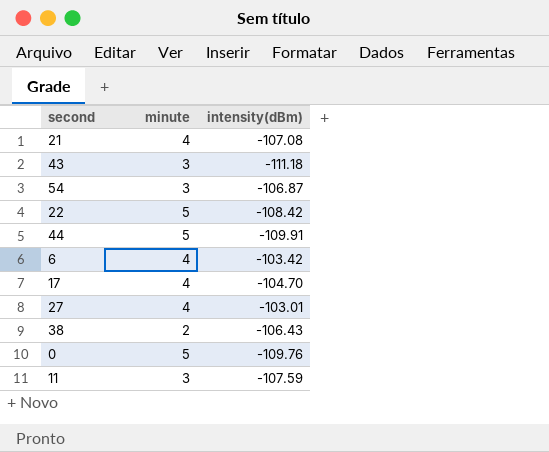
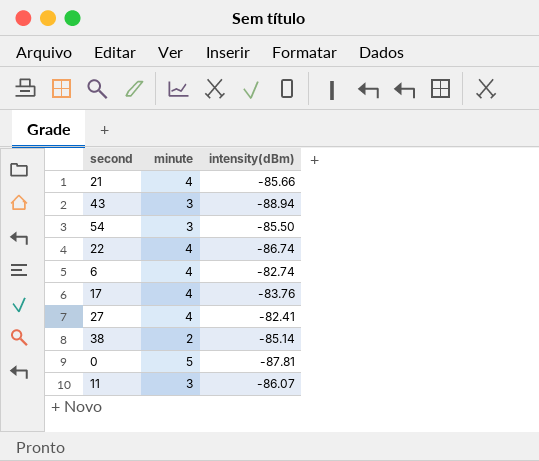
row 44: 5 | -109.91 -> none
21 | intensity(dBm): -107.08 -> -85.66
43 | intensity(dBm): -111.18 -> -88.94
54 | intensity(dBm): -106.87 -> -85.50
22 | minute: 5 -> 4
22 | intensity(dBm): -108.42 -> -86.74
6 | intensity(dBm): -103.42 -> -82.74
17 | intensity(dBm): -104.70 -> -83.76
27 | intensity(dBm): -103.01 -> -82.41
38 | intensity(dBm): -106.43 -> -85.14
0 | intensity(dBm): -109.76 -> -87.81
11 | intensity(dBm): -107.59 -> -86.07

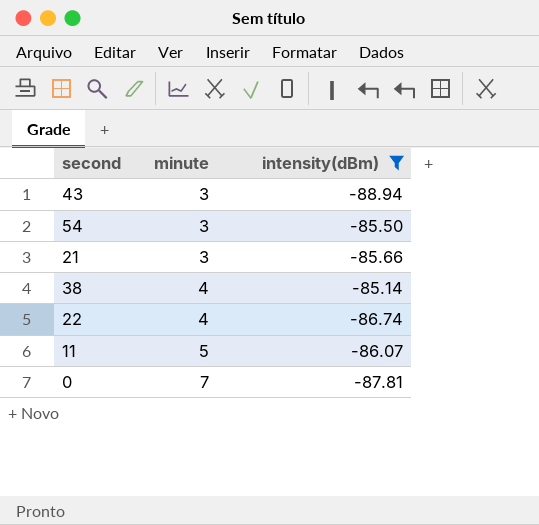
filter: none -> intensity(dBm) <= -85.14
row order: none -> minute ascending
21 | minute: 4 -> 3
38 | minute: 2 -> 4
11 | minute: 3 -> 5
0 | minute: 5 -> 7

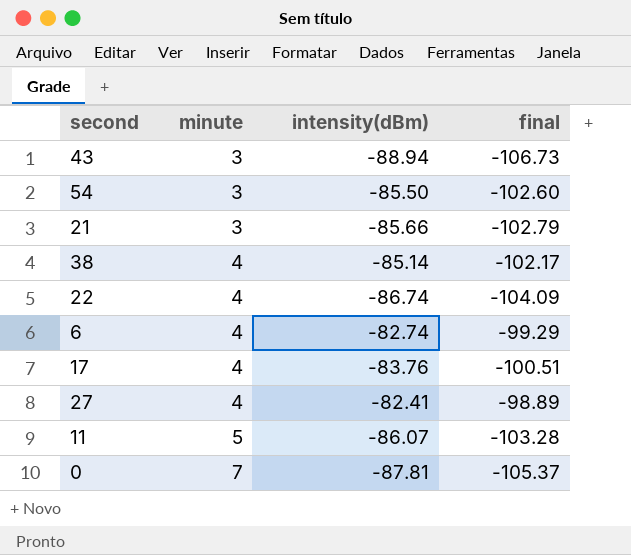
filter: intensity(dBm) <= -85.14 -> none
column final | formula: none -> [intensity(dBm)] * 1.2

